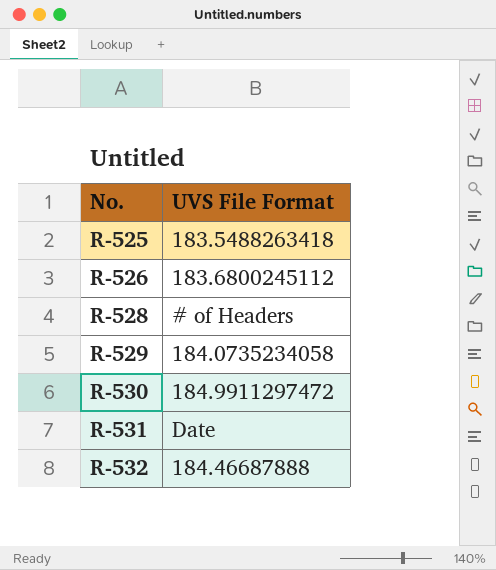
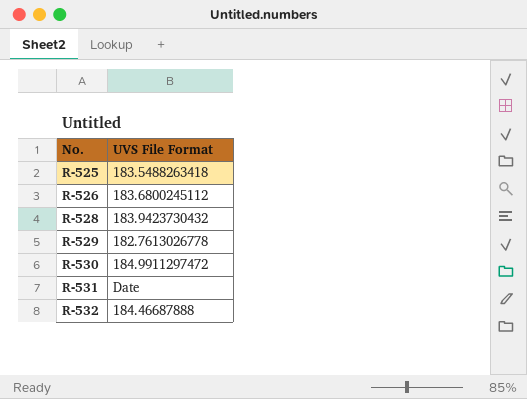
R-528 | UVS File Format: # of Headers -> 183.9423730432
R-529 | UVS File Format: 184.0735234058 -> 182.7613026778

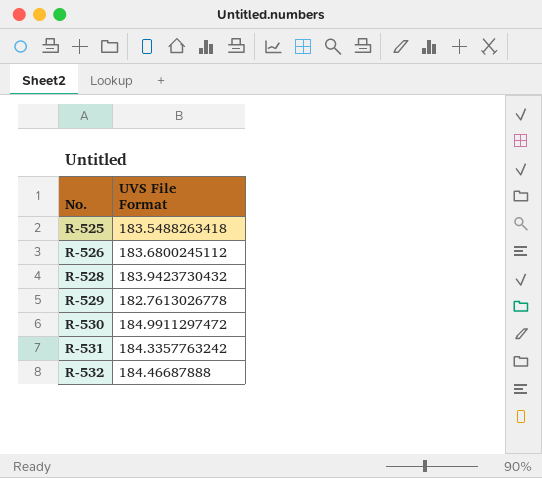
R-531 | UVS File Format: Date -> 184.3357763242

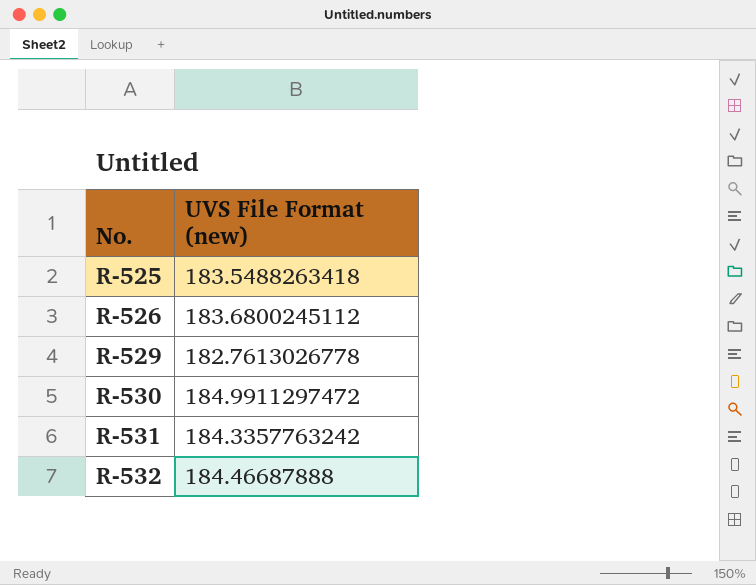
column name: UVS File Format -> UVS File Format (new)
row R-528: 183.9423730432 -> none

